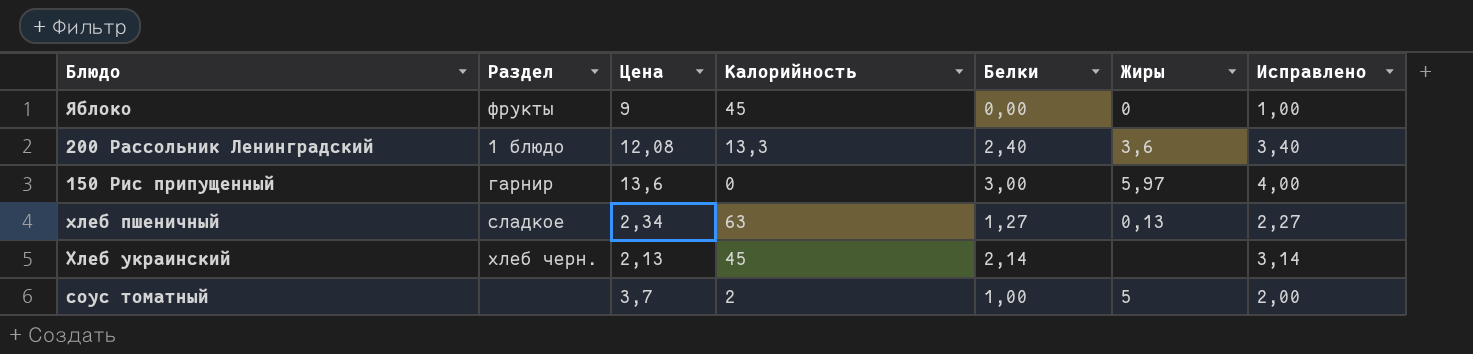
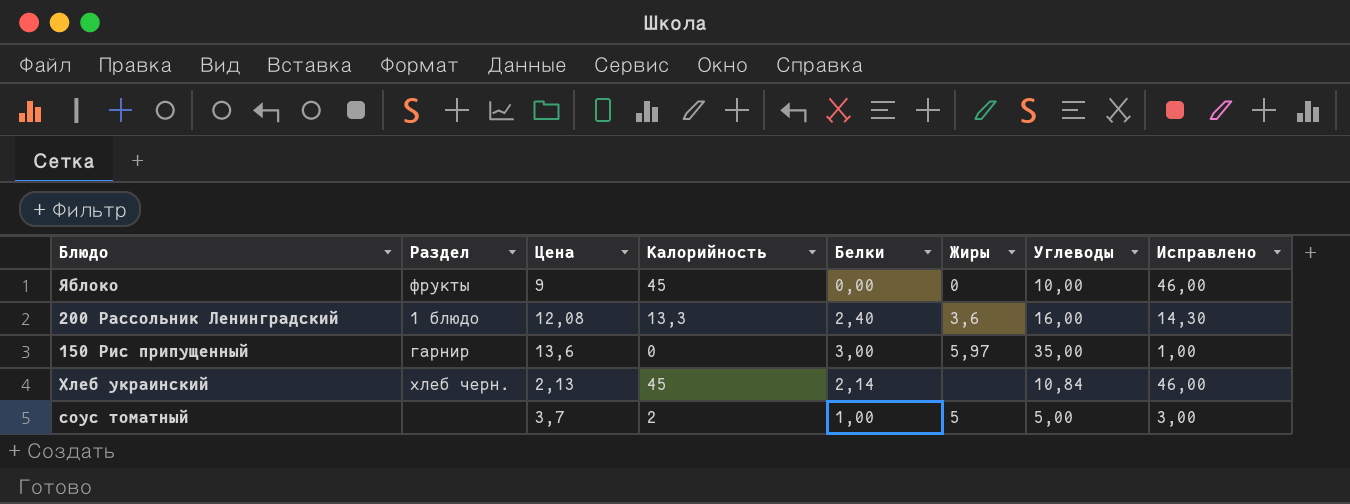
column Углеводы | position: none -> 7
column Исправлено | formula: [Белки] + 1 -> [Калорийность] + 1
row хлеб пшеничный: сладкое | 2,34 | 63 | 1,27 | 0,13 | 2,27 -> none

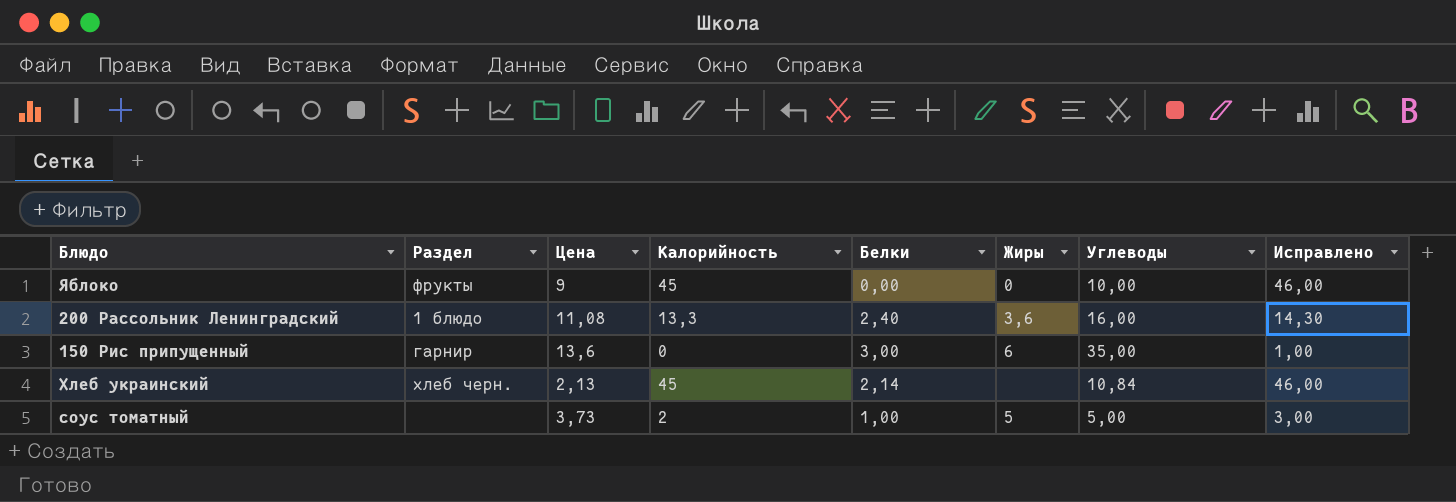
200 Рассольник Ленинградский | Цена: 12,08 -> 11,08
150 Рис припущенный | Жиры: 5,97 -> 6
соус томатный | Цена: 3,7 -> 3,73

